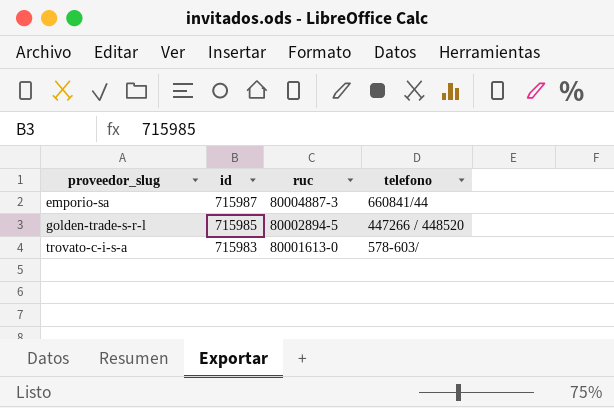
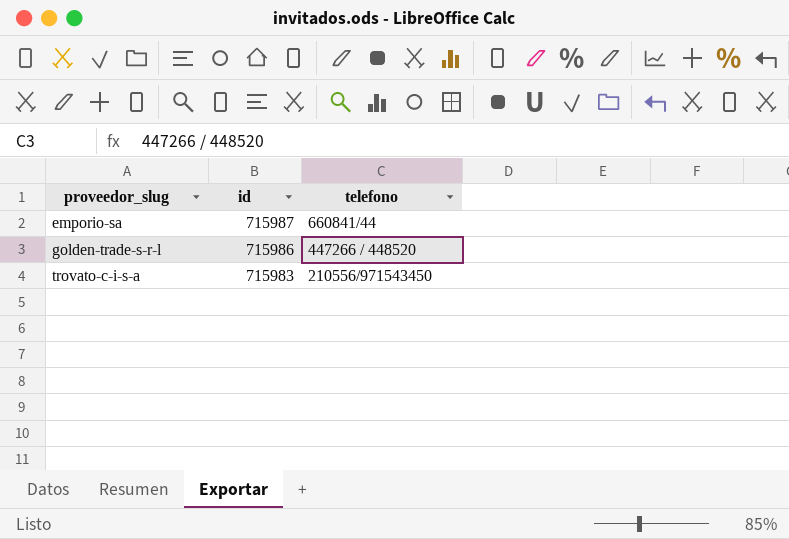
column ruc | position: 3 -> none
golden-trade-s-r-l | id: 715985 -> 715986
trovato-c-i-s-a | telefono: 578-603/ -> 210556/971543450

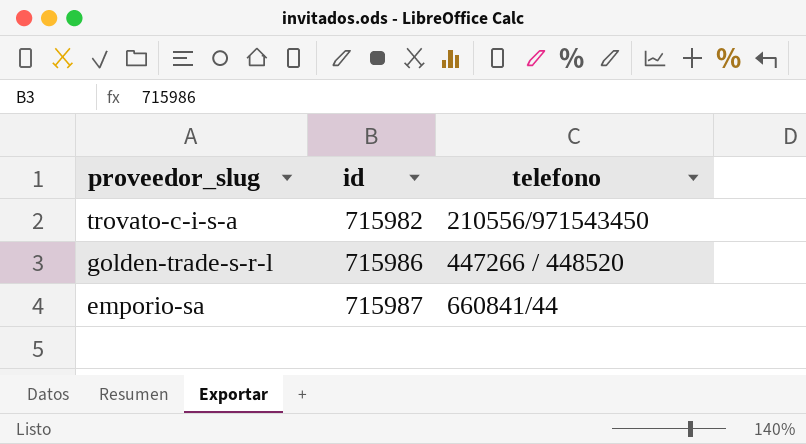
row order: proveedor_slug ascending -> proveedor_slug descending
trovato-c-i-s-a | id: 715983 -> 715982

